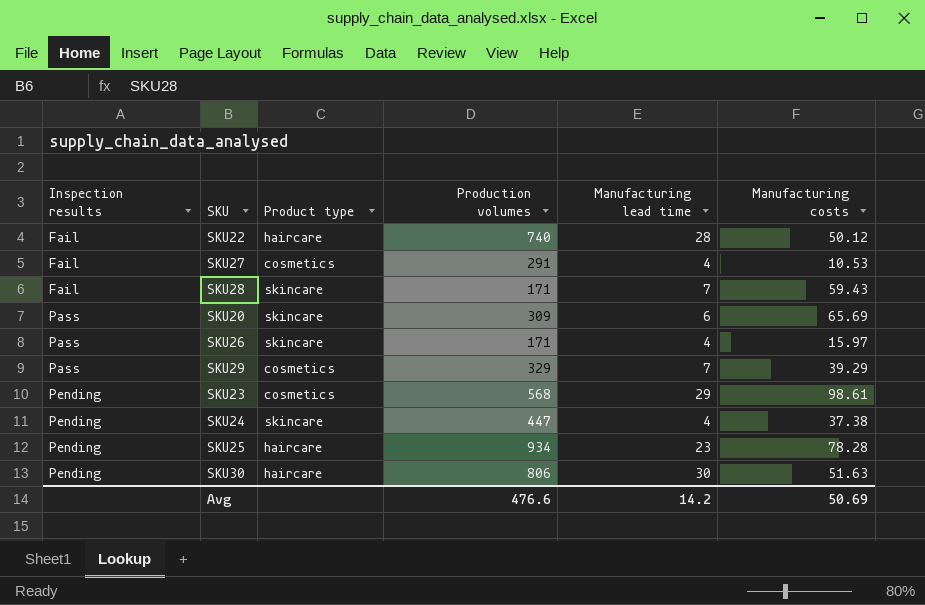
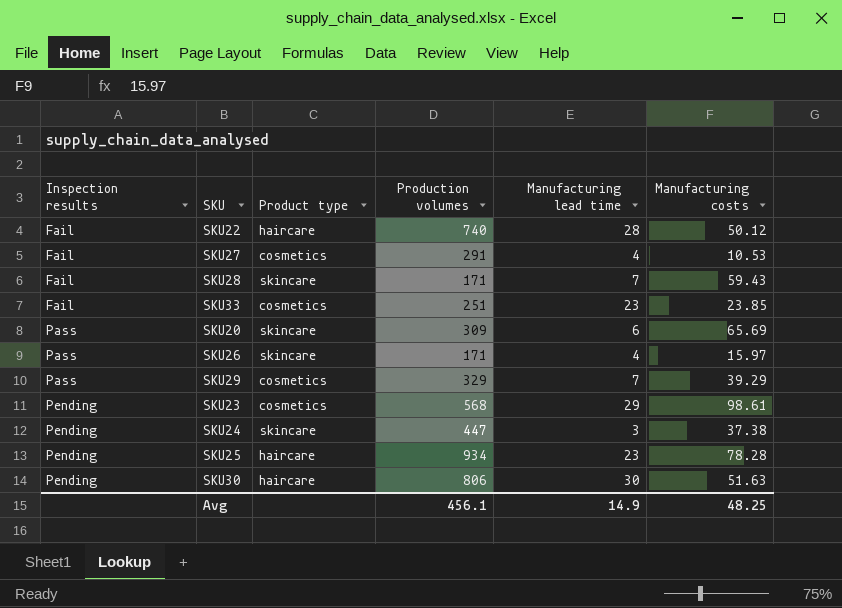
row SKU33: none -> Fail | cosmetics | 251 | 23 | 23.85
SKU24 | Manufacturing lead time: 4 -> 3
Avg | Production volumes: 476.6 -> 456.1
Avg | Manufacturing lead time: 14.2 -> 14.9
Avg | Manufacturing costs: 50.69 -> 48.25

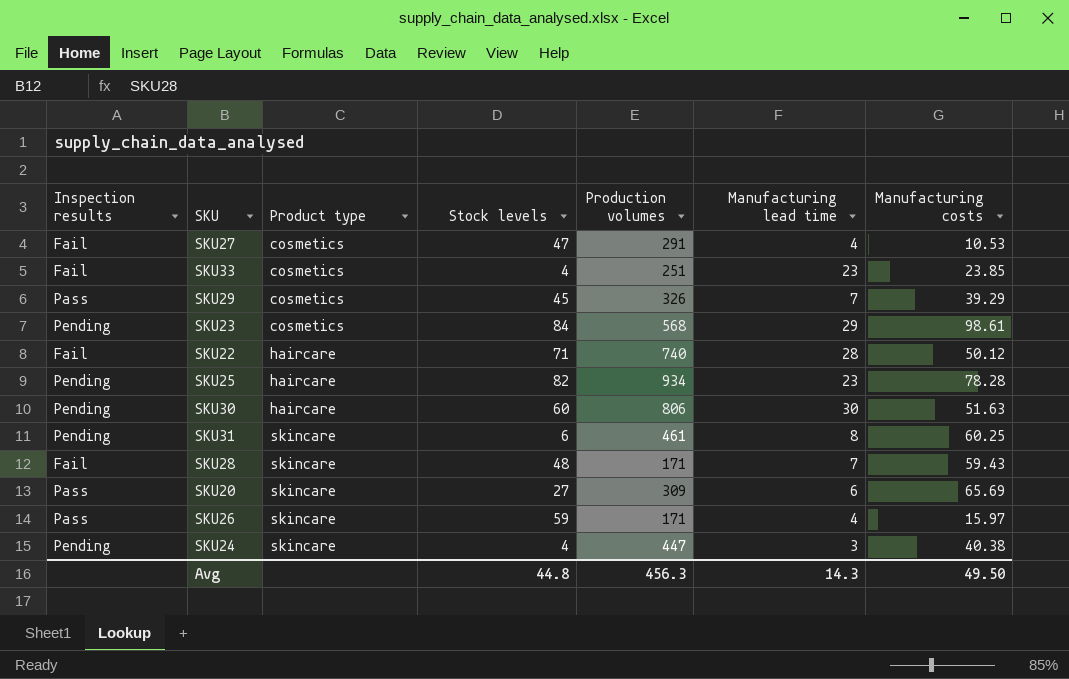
row order: Inspection results ascending -> Product type ascending
column Stock levels | position: none -> 4
SKU29 | Production volumes: 329 -> 326
row SKU31: none -> Pending | skincare | 6 | 461 | 8 | 60.25
SKU24 | Manufacturing costs: 37.38 -> 40.38
Avg | Production volumes: 456.1 -> 456.3
Avg | Manufacturing lead time: 14.9 -> 14.3
Avg | Manufacturing costs: 48.25 -> 49.50

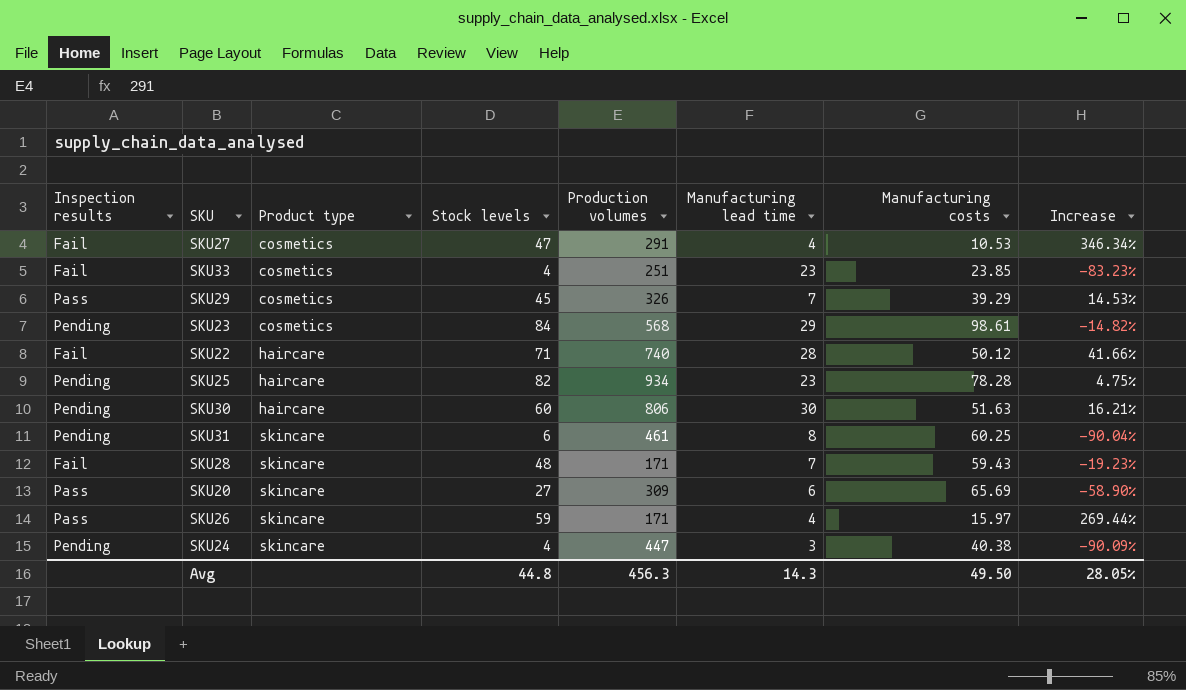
column Increase | formula: none -> ([Stock levels] - [Manufacturing costs]) / [Manufacturing costs]

